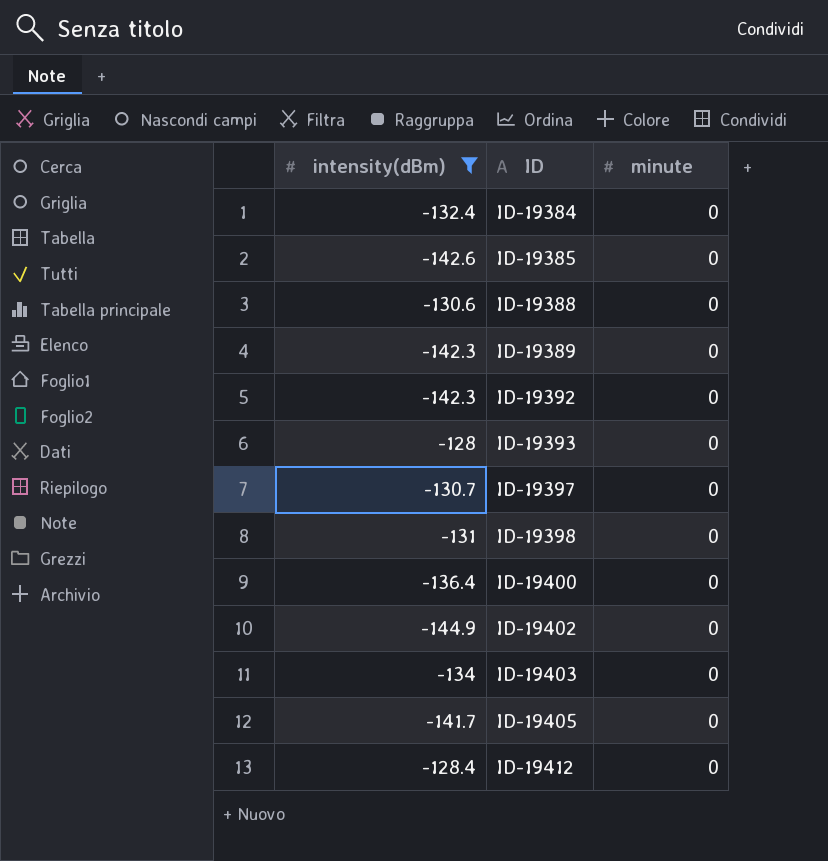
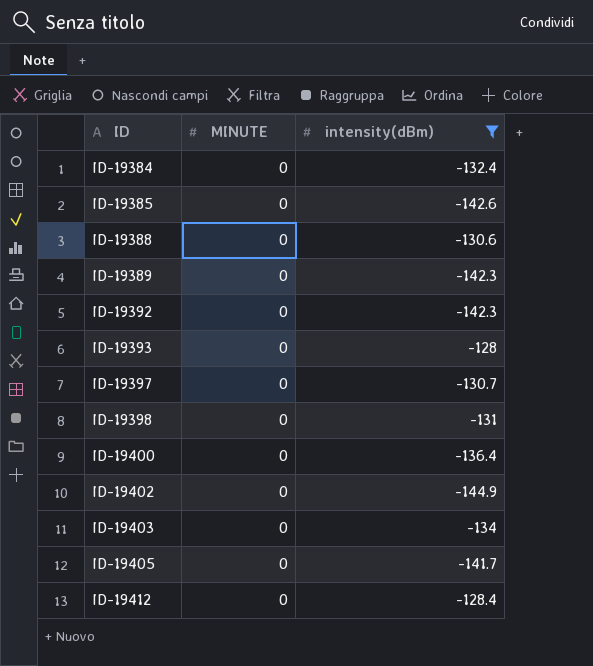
column name: minute -> MINUTE
column intensity(dBm) | position: 1 -> 3

